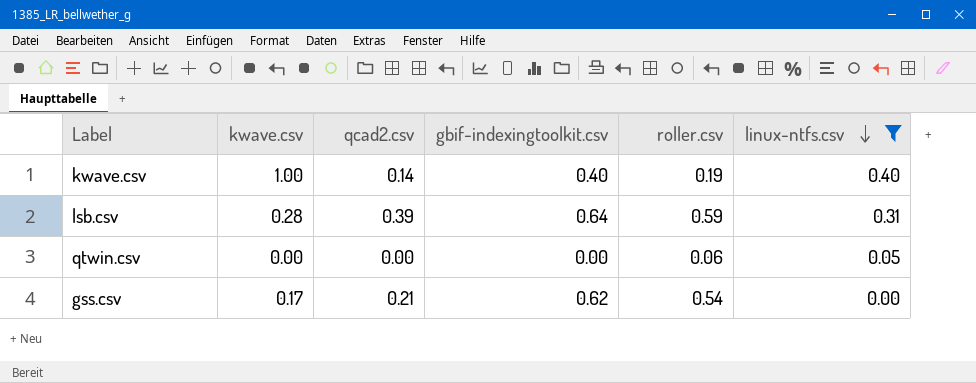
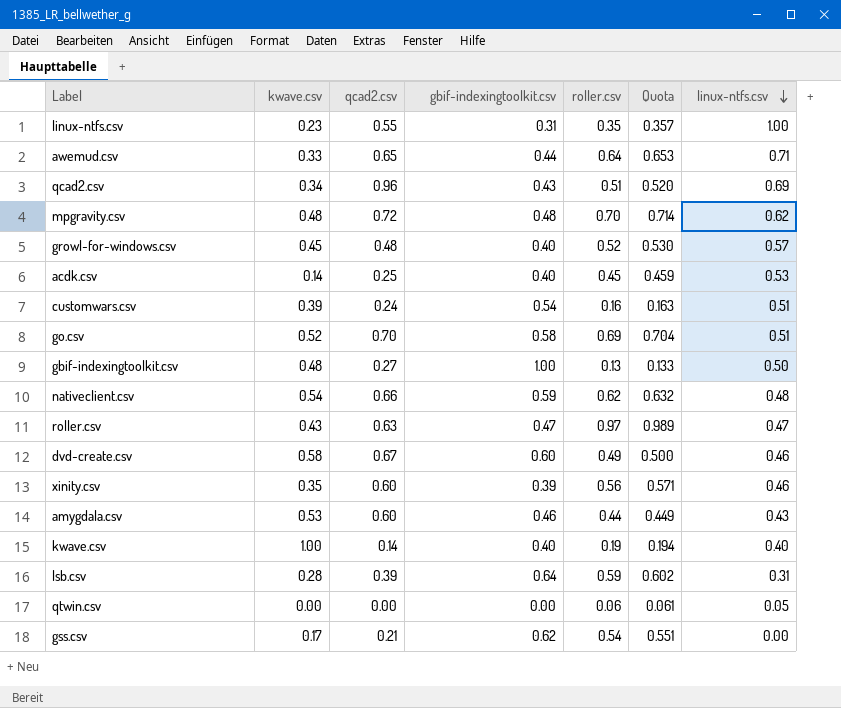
filter: linux-ntfs.csv <= 0.40 -> none
column Quota | formula: none -> [roller.csv] * 1.02

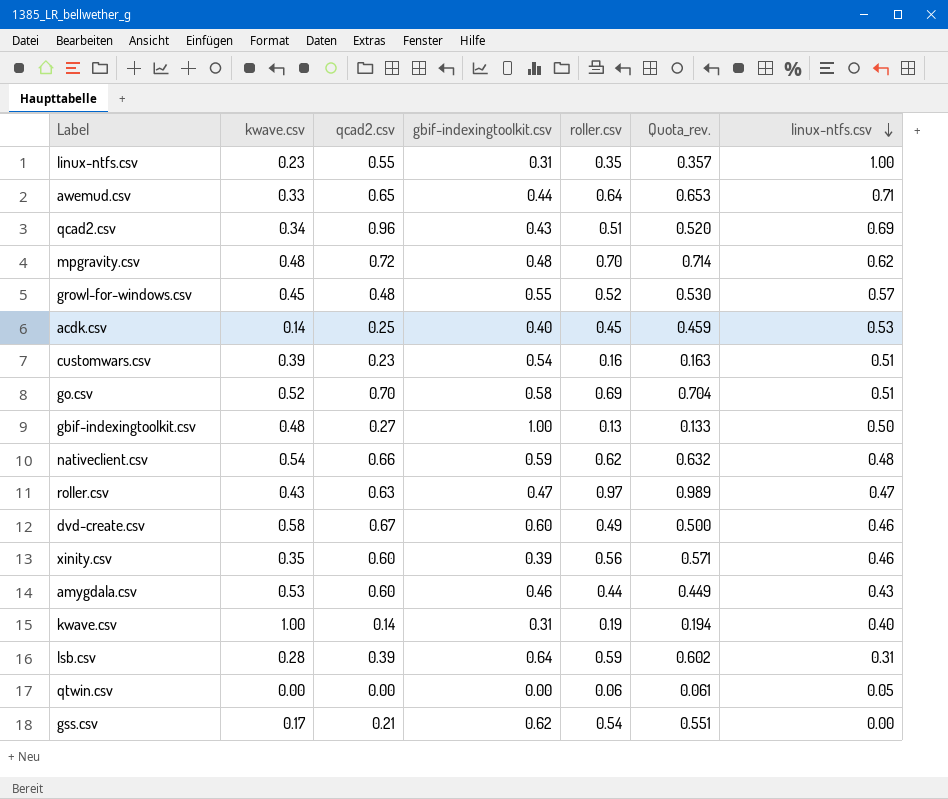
column name: Quota -> Quota_rev.
growl-for-windows.csv | gbif-indexingtoolkit.csv: 0.40 -> 0.55
customwars.csv | qcad2.csv: 0.24 -> 0.23
kwave.csv | gbif-indexingtoolkit.csv: 0.40 -> 0.31

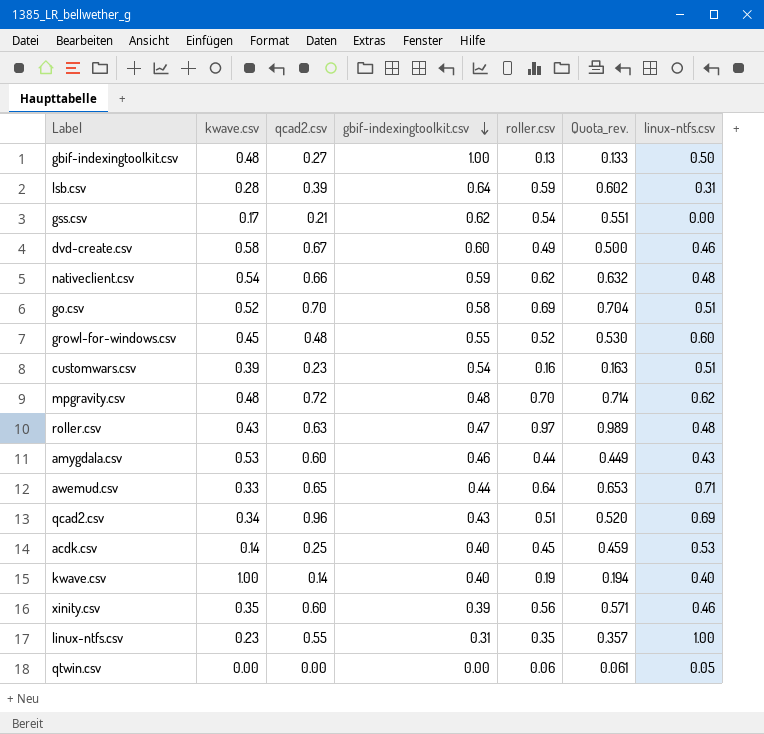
row order: linux-ntfs.csv descending -> gbif-indexingtoolkit.csv descending
growl-for-windows.csv | linux-ntfs.csv: 0.57 -> 0.60
roller.csv | linux-ntfs.csv: 0.47 -> 0.48
kwave.csv | gbif-indexingtoolkit.csv: 0.31 -> 0.40

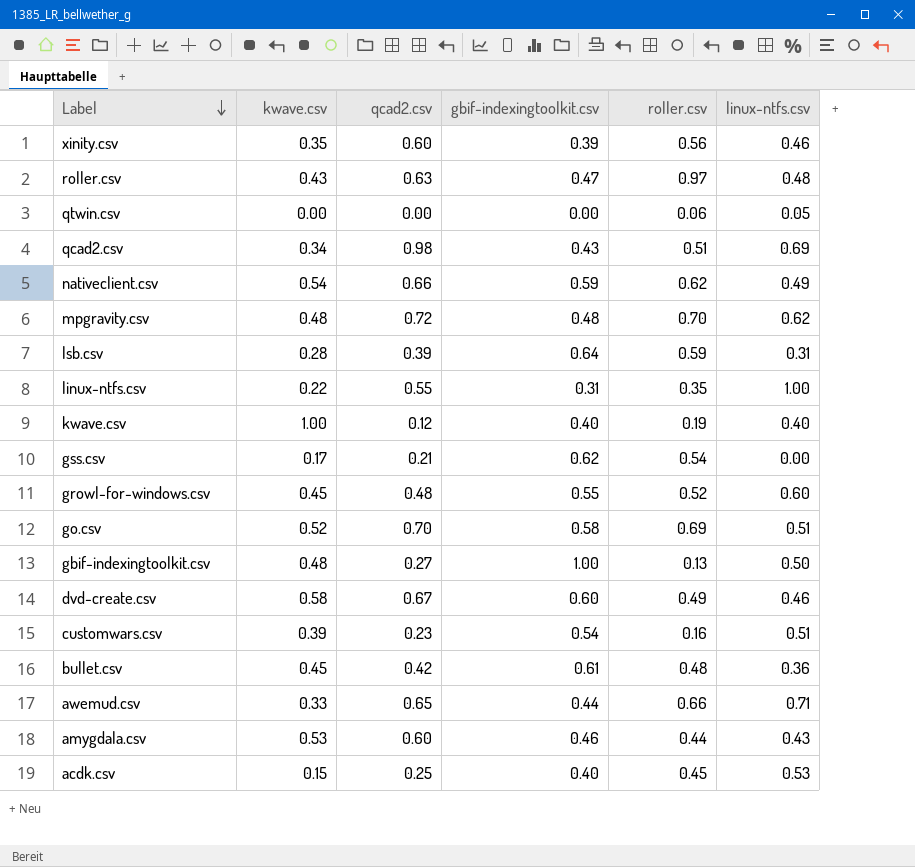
row order: gbif-indexingtoolkit.csv descending -> Label descending
column Quota_rev. | formula: [roller.csv] * 1.02 -> none
qcad2.csv | qcad2.csv: 0.96 -> 0.98
nativeclient.csv | linux-ntfs.csv: 0.48 -> 0.49
linux-ntfs.csv | kwave.csv: 0.23 -> 0.22
kwave.csv | qcad2.csv: 0.14 -> 0.12
row bullet.csv: none -> 0.45 | 0.42 | 0.61 | 0.48 | 0.36
awemud.csv | roller.csv: 0.64 -> 0.66
acdk.csv | kwave.csv: 0.14 -> 0.15

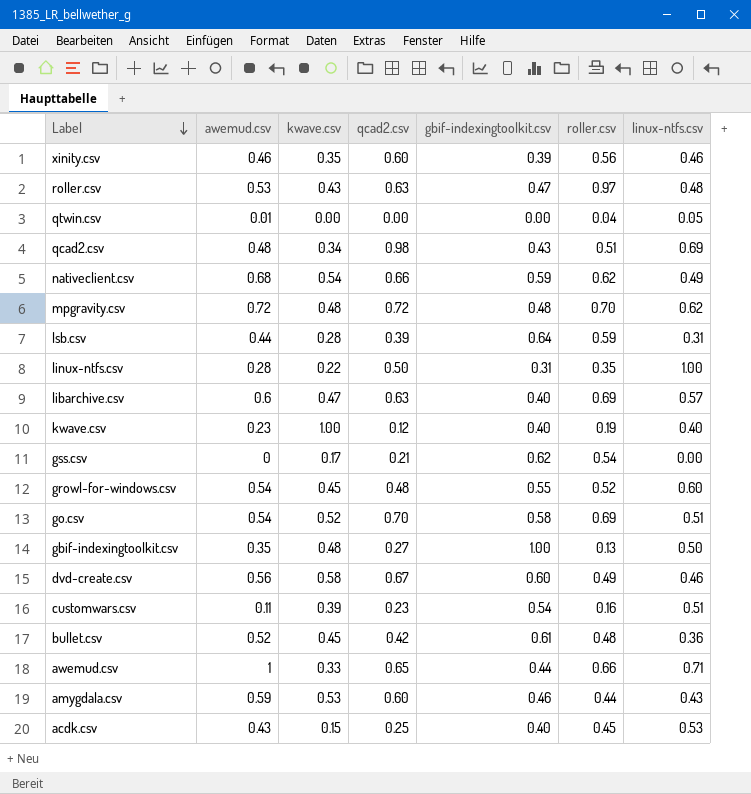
column awemud.csv | position: none -> 2
qtwin.csv | roller.csv: 0.06 -> 0.04
linux-ntfs.csv | qcad2.csv: 0.55 -> 0.50
row libarchive.csv: none -> 0.6 | 0.47 | 0.63 | 0.40 | 0.69 | 0.57

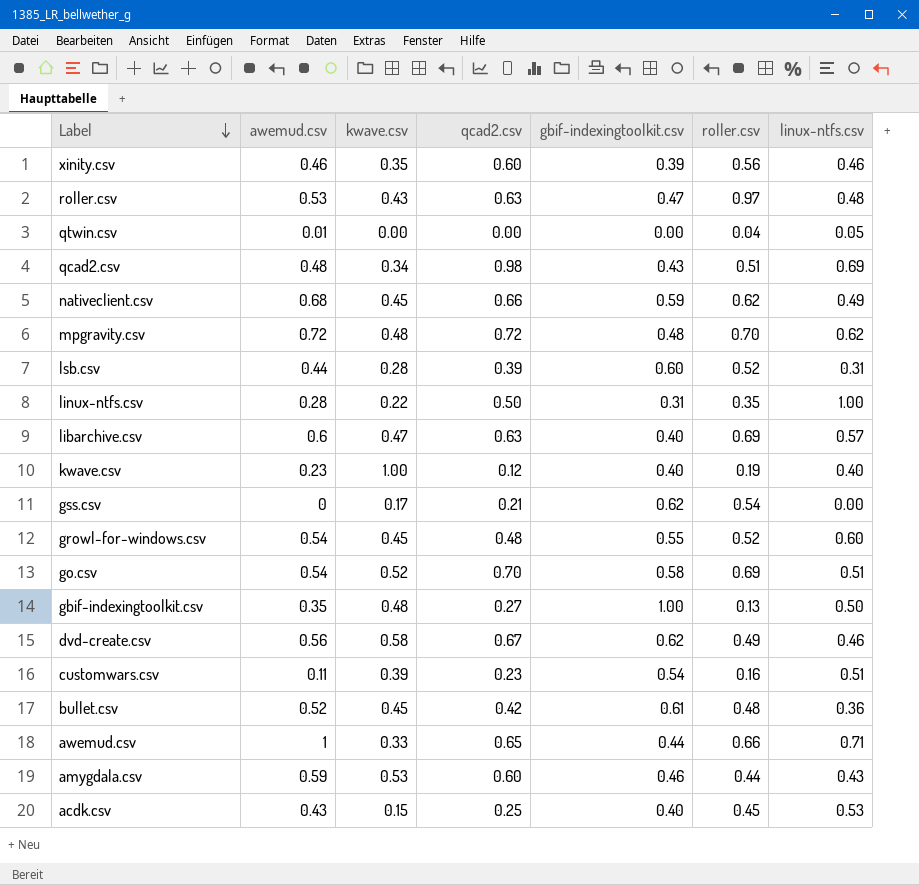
nativeclient.csv | kwave.csv: 0.54 -> 0.45
lsb.csv | gbif-indexingtoolkit.csv: 0.64 -> 0.60
lsb.csv | roller.csv: 0.59 -> 0.52
dvd-create.csv | gbif-indexingtoolkit.csv: 0.60 -> 0.62

